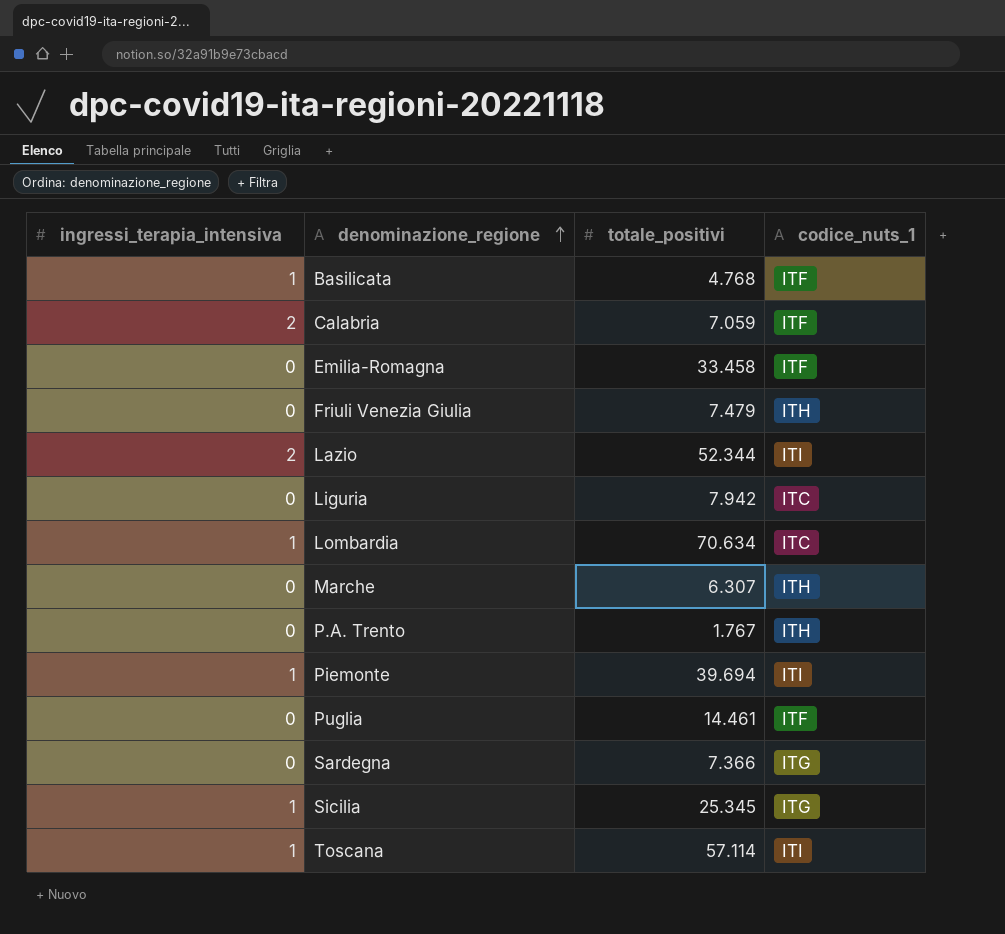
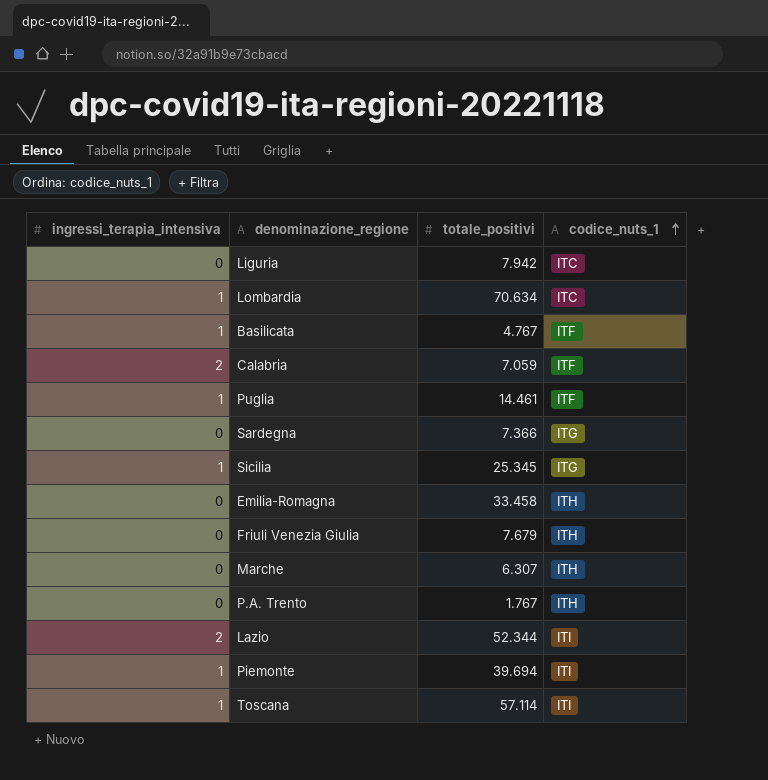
row order: denominazione_regione ascending -> codice_nuts_1 ascending
Basilicata | totale_positivi: 4.768 -> 4.767
Puglia | ingressi_terapia_intensiva: 0 -> 1
Emilia-Romagna | codice_nuts_1: ITF -> ITH
Friuli Venezia Giulia | totale_positivi: 7.479 -> 7.679

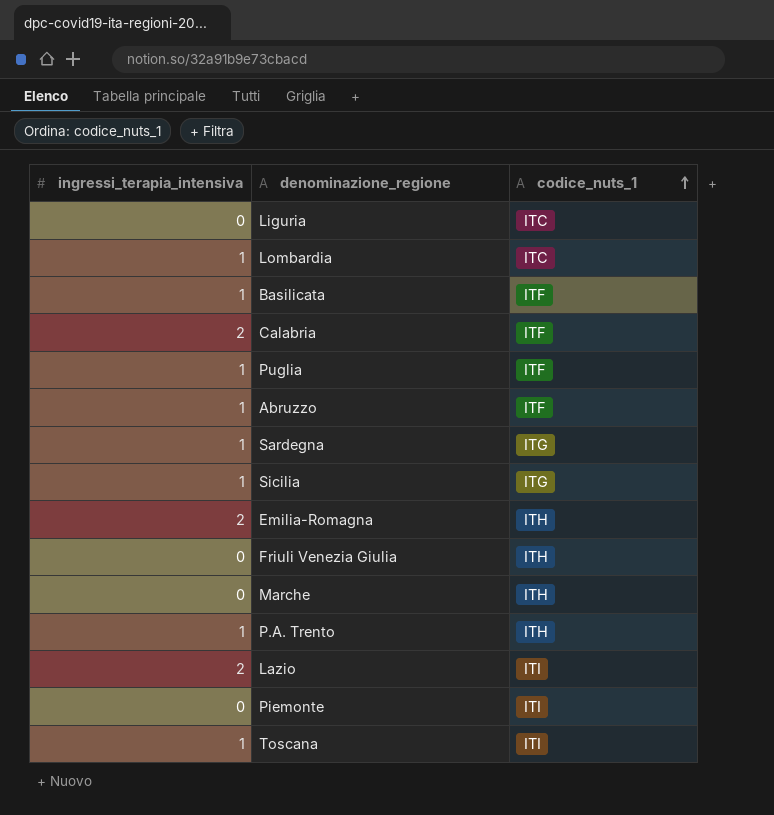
column totale_positivi | position: 3 -> none
row Abruzzo: none -> 1 | ITF
Sardegna | ingressi_terapia_intensiva: 0 -> 1
Emilia-Romagna | ingressi_terapia_intensiva: 0 -> 2
P.A. Trento | ingressi_terapia_intensiva: 0 -> 1
Piemonte | ingressi_terapia_intensiva: 1 -> 0

